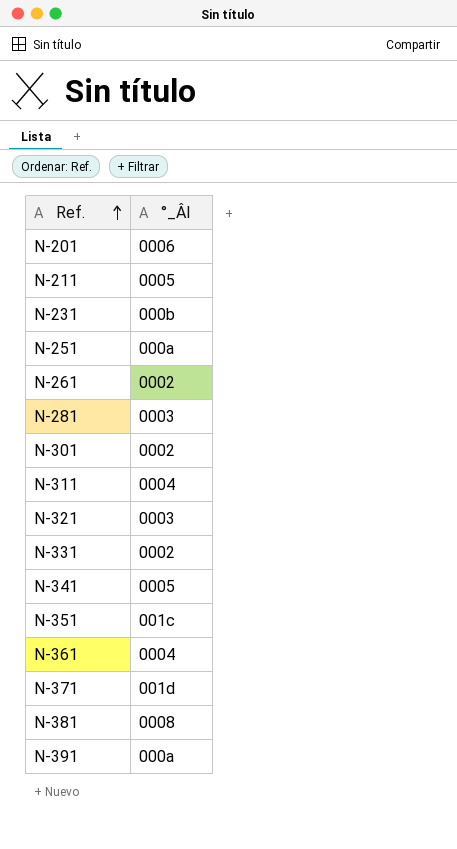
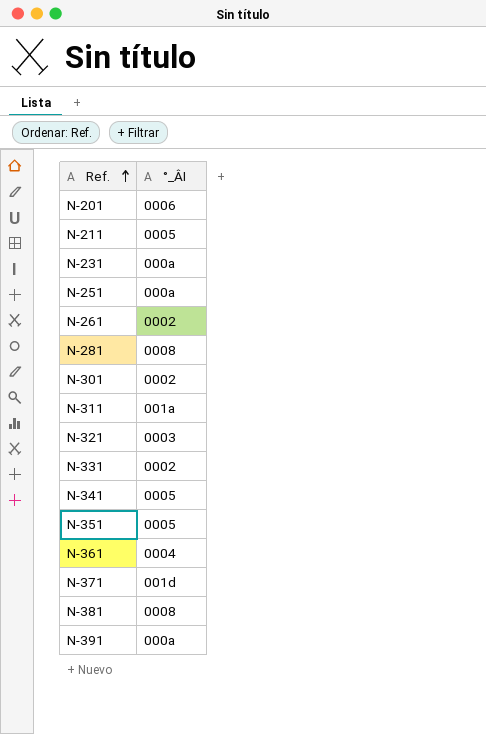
N-231 | °_ÂI: 000b -> 000a
N-281 | °_ÂI: 0003 -> 0008
N-311 | °_ÂI: 0004 -> 001a
N-351 | °_ÂI: 001c -> 0005

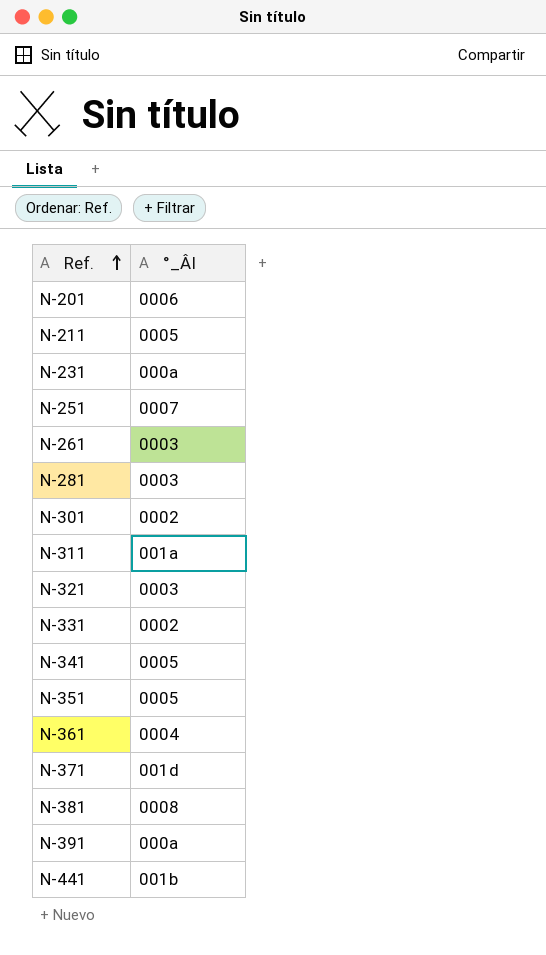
N-251 | °_ÂI: 000a -> 0007
N-261 | °_ÂI: 0002 -> 0003
N-281 | °_ÂI: 0008 -> 0003
row N-441: none -> 001b

